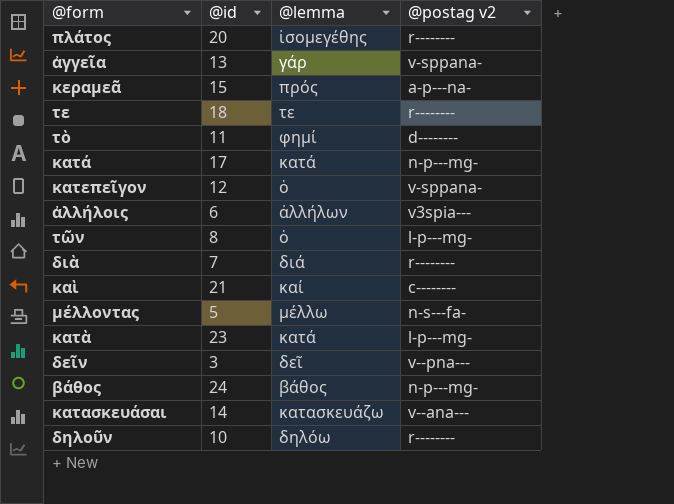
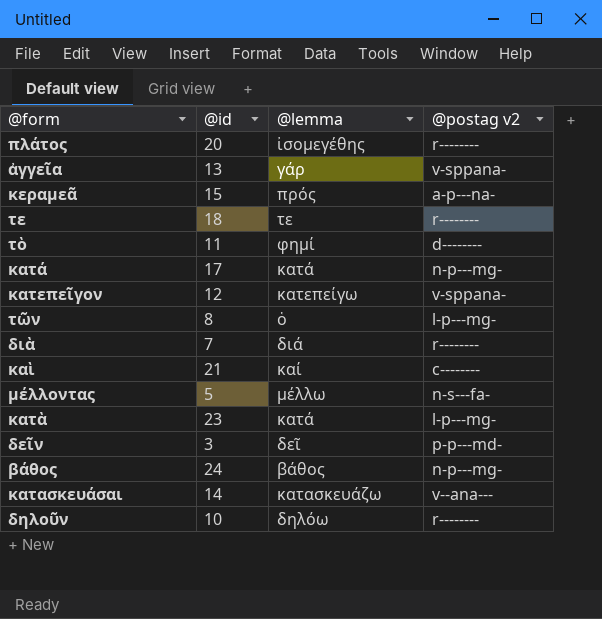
row ἀλλήλοις: 6 | ἀλλήλων | v3spia--- -> none
κατεπεῖγον | @lemma: ὁ -> κατεπείγω
δεῖν | @postag v2: v--pna--- -> p-p---md-

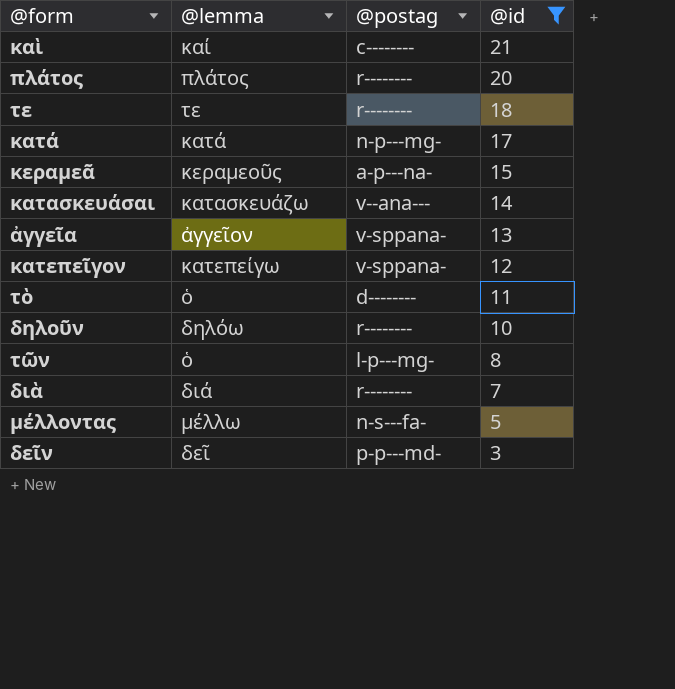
filter: none -> @id <= 21
row order: none -> @id descending
column name: @postag v2 -> @postag
column @id | position: 2 -> 4
πλάτος | @lemma: ἰσομεγέθης -> πλάτος
κεραμεᾶ | @lemma: πρός -> κεραμεοῦς
ἀγγεῖα | @lemma: γάρ -> ἀγγεῖον
τὸ | @lemma: φημί -> ὁ

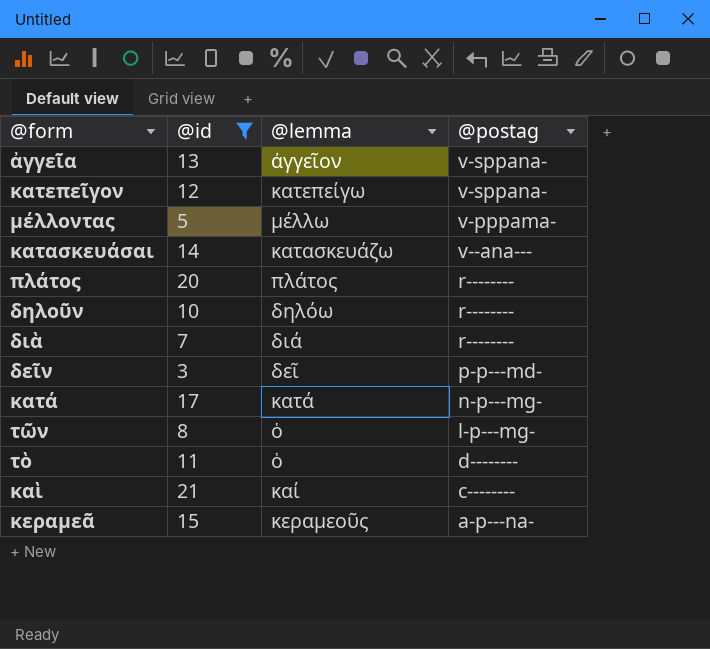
row order: @id descending -> @postag descending
column @id | position: 4 -> 2
row τε: τε | r-------- | 18 -> none
μέλλοντας | @postag: n-s---fa- -> v-pppama-

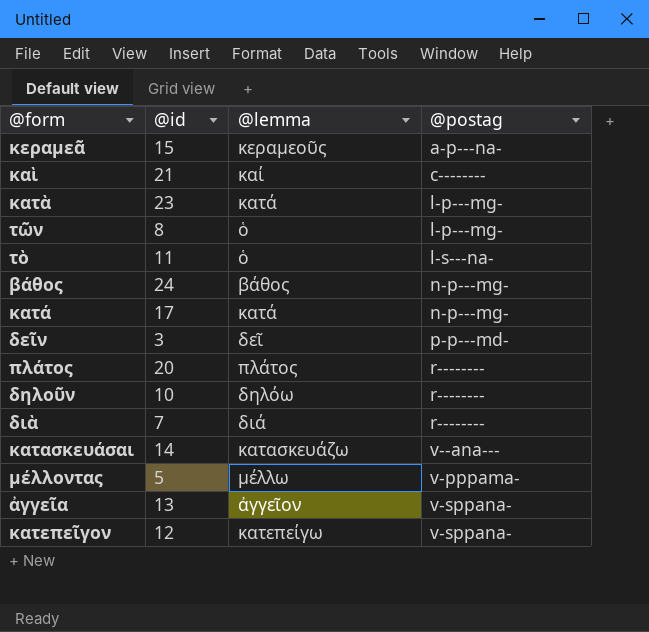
filter: @id <= 21 -> none
row order: @postag descending -> @postag ascending
τὸ | @postag: d-------- -> l-s---na-

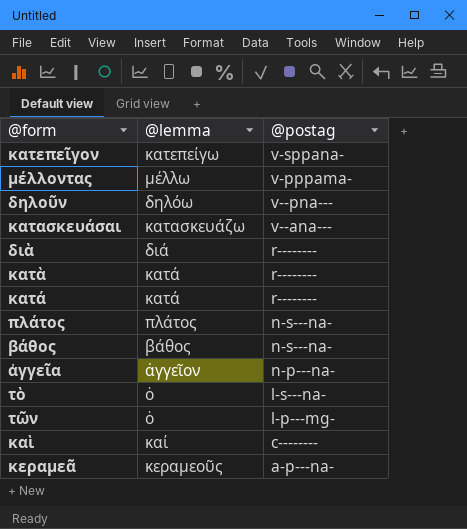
row order: @postag ascending -> @postag descending
column @id | position: 2 -> none
row δεῖν: 3 | δεῖ | p-p---md- -> none
δηλοῦν | @postag: r-------- -> v--pna---
κατὰ | @postag: l-p---mg- -> r--------
κατά | @postag: n-p---mg- -> r--------
πλάτος | @postag: r-------- -> n-s---na-
βάθος | @postag: n-p---mg- -> n-s---na-
ἀγγεῖα | @postag: v-sppana- -> n-p---na-

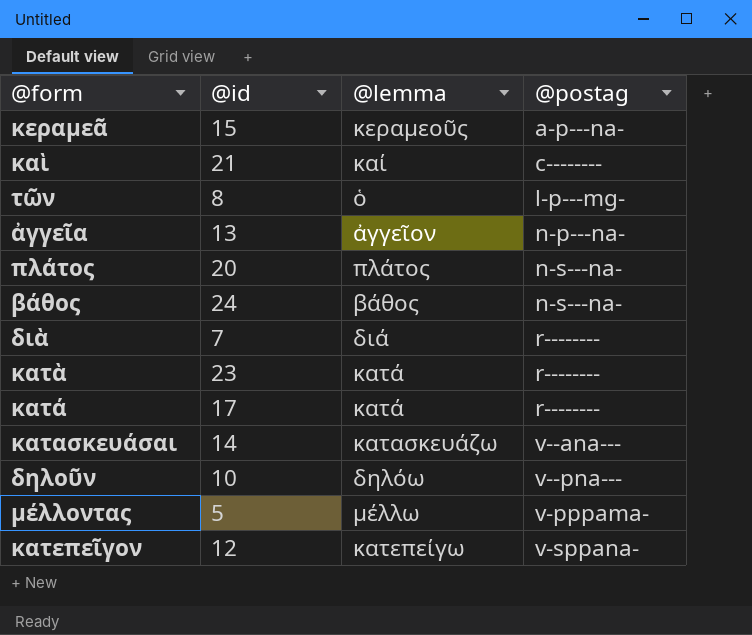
row order: @postag descending -> @postag ascending
column @id | position: none -> 2
row τὸ: ὁ | l-s---na- -> none

